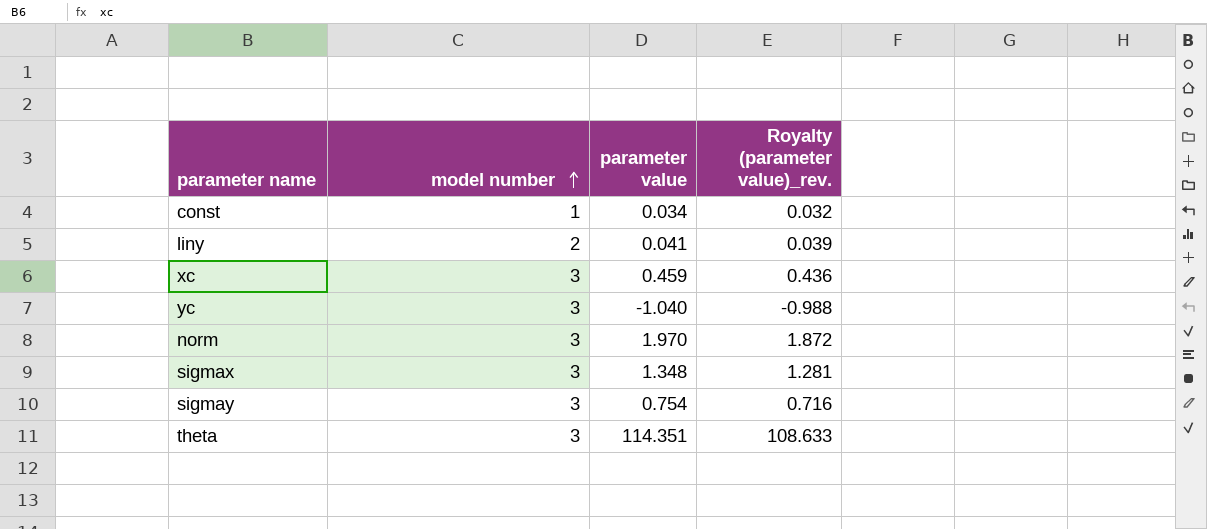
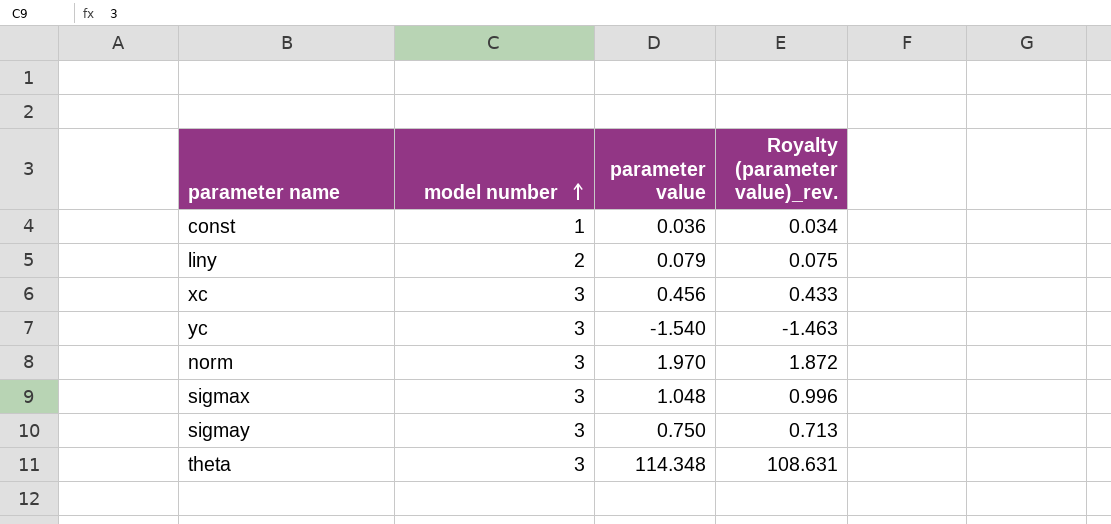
const | parameter value: 0.034 -> 0.036
const | Royalty (parameter value)_rev.: 0.032 -> 0.034
liny | parameter value: 0.041 -> 0.079
liny | Royalty (parameter value)_rev.: 0.039 -> 0.075
xc | parameter value: 0.459 -> 0.456
xc | Royalty (parameter value)_rev.: 0.436 -> 0.433
yc | parameter value: -1.040 -> -1.540
yc | Royalty (parameter value)_rev.: -0.988 -> -1.463
sigmax | parameter value: 1.348 -> 1.048
sigmax | Royalty (parameter value)_rev.: 1.281 -> 0.996
sigmay | parameter value: 0.754 -> 0.750
sigmay | Royalty (parameter value)_rev.: 0.716 -> 0.713
theta | parameter value: 114.351 -> 114.348
theta | Royalty (parameter value)_rev.: 108.633 -> 108.631

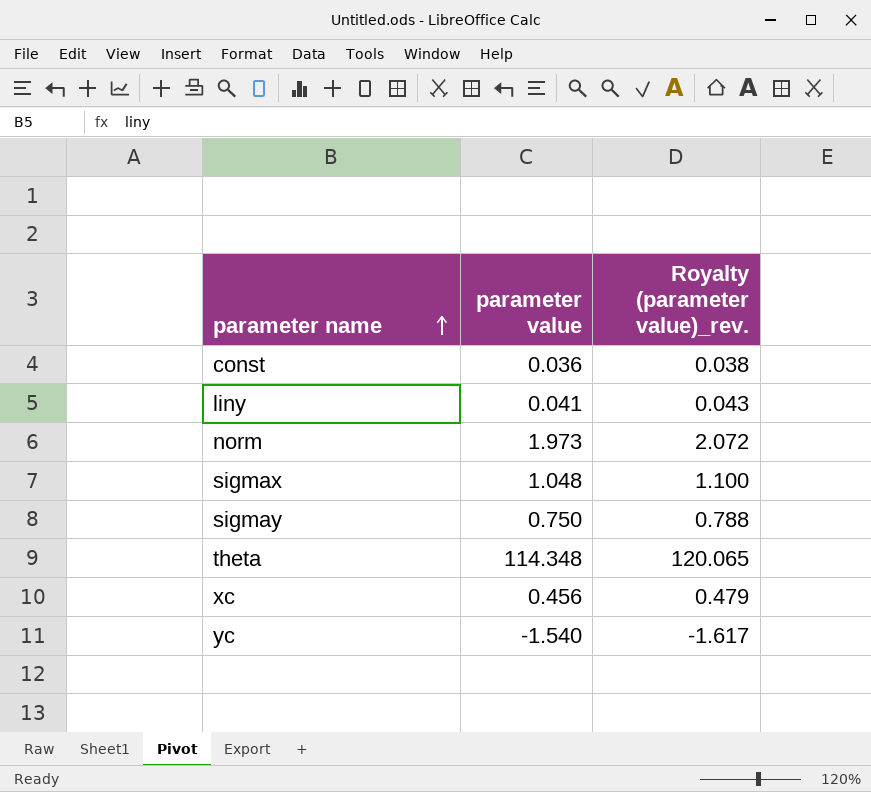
row order: model number ascending -> parameter name ascending
column model number | position: 2 -> none
column Royalty (parameter value)_rev. | formula: [parameter value] * 0.95 -> [parameter value] * 1.05
liny | parameter value: 0.079 -> 0.041
norm | parameter value: 1.970 -> 1.973

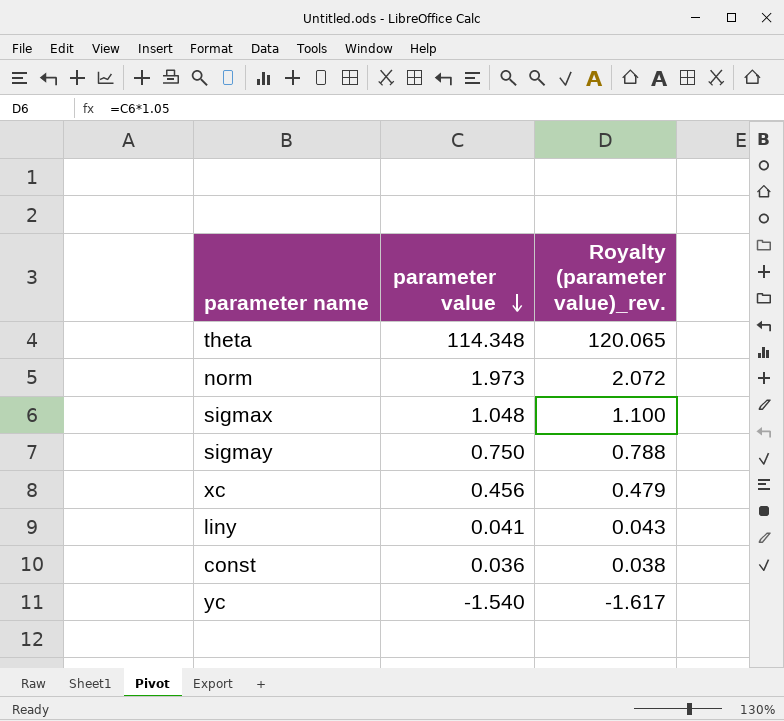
row order: parameter name ascending -> parameter value descending

